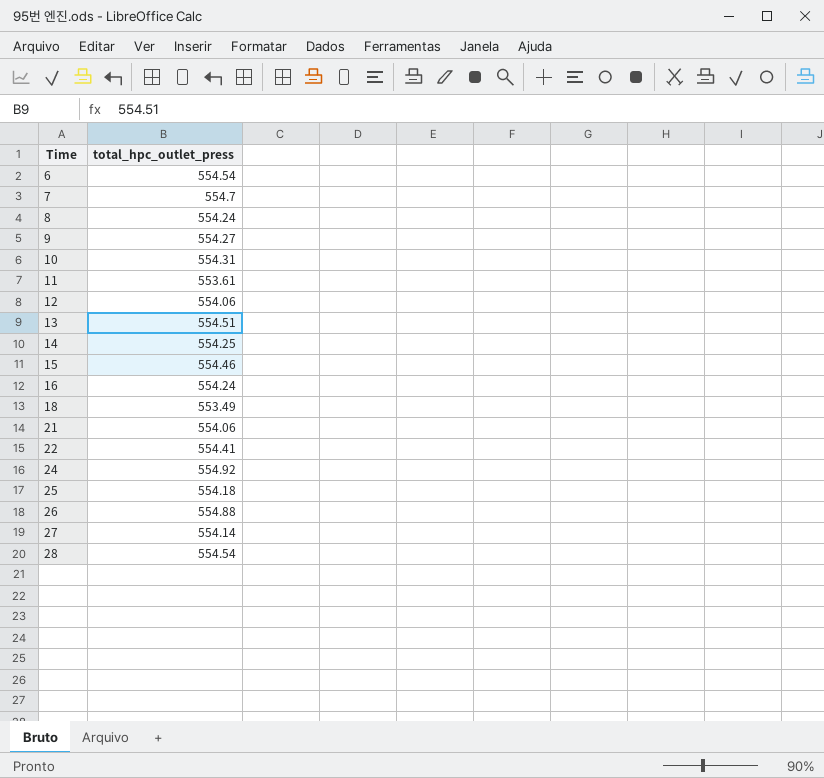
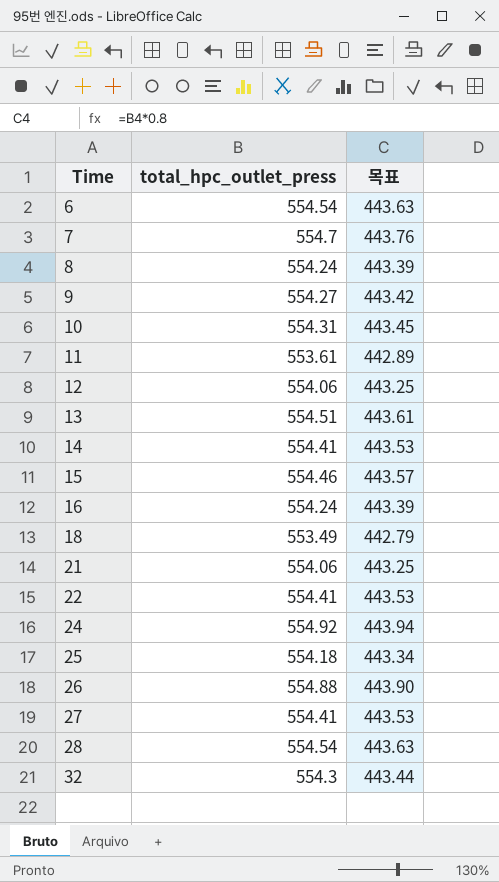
column 목표 | formula: none -> [total_hpc_outlet_press] * 0.8
14 | total_hpc_outlet_press: 554.25 -> 554.41
27 | total_hpc_outlet_press: 554.14 -> 554.41
row 32: none -> 554.3 | 443.44

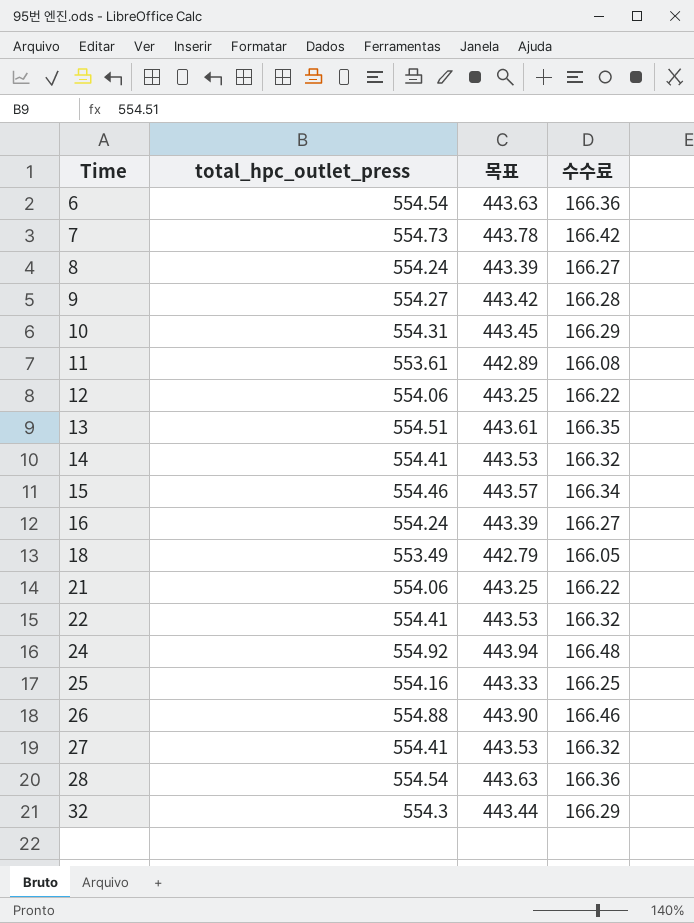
column 수수료 | formula: none -> [total_hpc_outlet_press] * 0.3
7 | total_hpc_outlet_press: 554.7 -> 554.73
7 | 목표: 443.76 -> 443.78
25 | total_hpc_outlet_press: 554.18 -> 554.16
25 | 목표: 443.34 -> 443.33

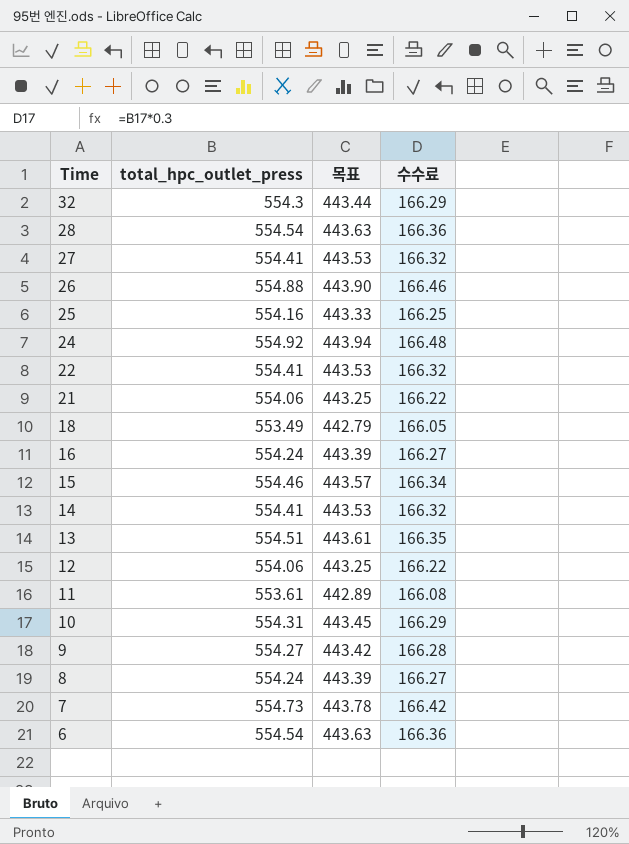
row order: Time ascending -> Time descending

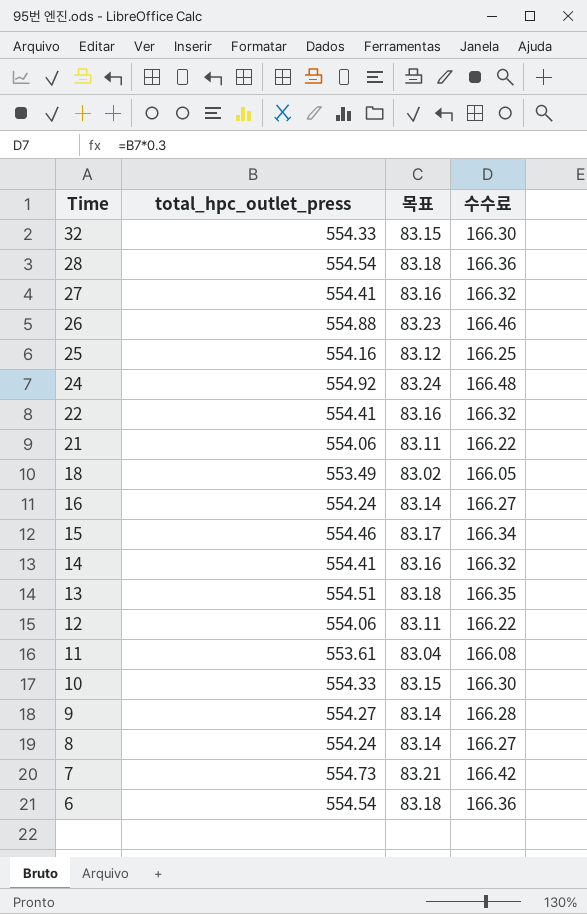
column 목표 | formula: [total_hpc_outlet_press] * 0.8 -> [total_hpc_outlet_press] * 0.15
32 | total_hpc_outlet_press: 554.3 -> 554.33
32 | 수수료: 166.29 -> 166.30
10 | total_hpc_outlet_press: 554.31 -> 554.33
10 | 수수료: 166.29 -> 166.30

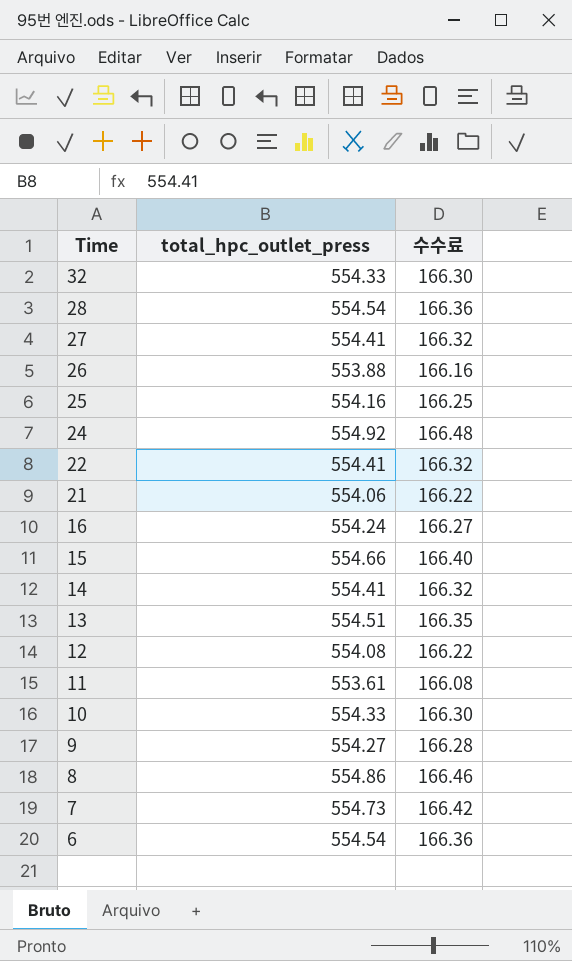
column 목표 | formula: [total_hpc_outlet_press] * 0.15 -> none
row 18: 553.49 | 83.02 | 166.05 -> none
26 | total_hpc_outlet_press: 554.88 -> 553.88
26 | 수수료: 166.46 -> 166.16
15 | total_hpc_outlet_press: 554.46 -> 554.66
15 | 수수료: 166.34 -> 166.40
12 | total_hpc_outlet_press: 554.06 -> 554.08
8 | total_hpc_outlet_press: 554.24 -> 554.86
8 | 수수료: 166.27 -> 166.46

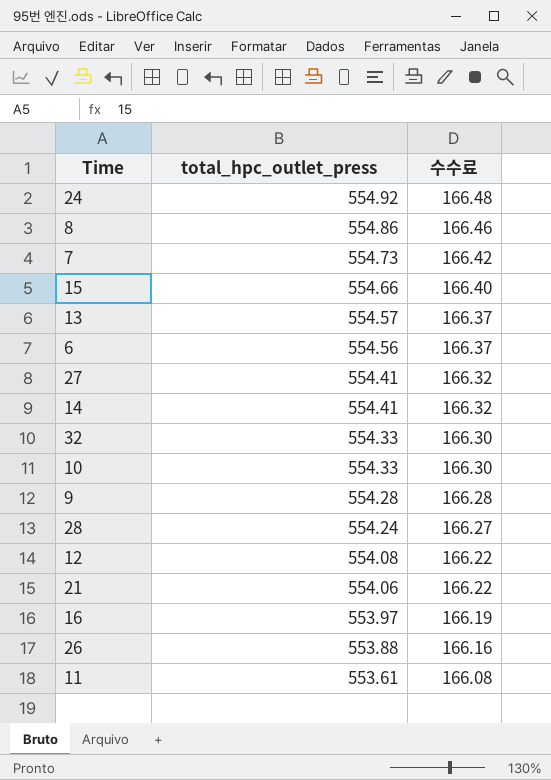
row order: Time descending -> total_hpc_outlet_press descending
row 25: 554.16 | 166.25 -> none
row 22: 554.41 | 166.32 -> none
13 | total_hpc_outlet_press: 554.51 -> 554.57
13 | 수수료: 166.35 -> 166.37
6 | total_hpc_outlet_press: 554.54 -> 554.56
6 | 수수료: 166.36 -> 166.37
9 | total_hpc_outlet_press: 554.27 -> 554.28
28 | total_hpc_outlet_press: 554.54 -> 554.24
28 | 수수료: 166.36 -> 166.27
16 | total_hpc_outlet_press: 554.24 -> 553.97
16 | 수수료: 166.27 -> 166.19

